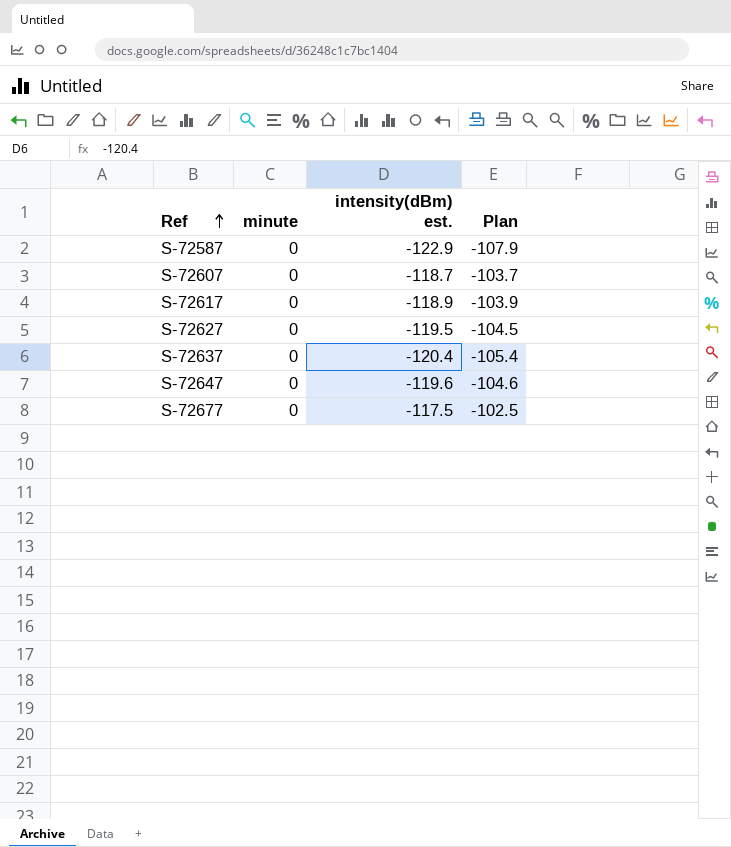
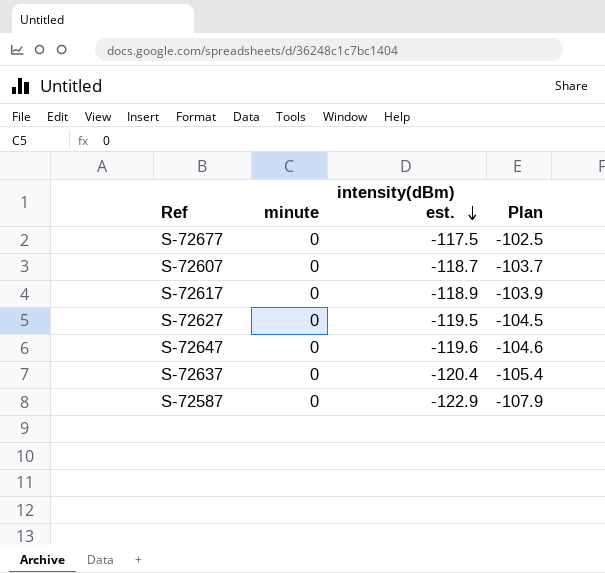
row order: Ref ascending -> intensity(dBm) est. descending

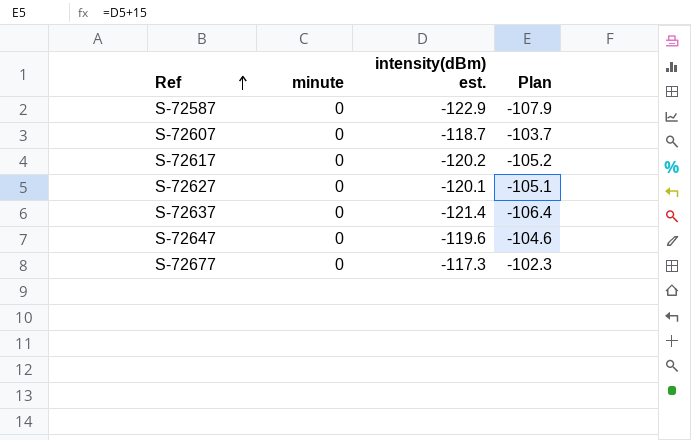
row order: intensity(dBm) est. descending -> Ref ascending
S-72617 | intensity(dBm) est.: -118.9 -> -120.2
S-72617 | Plan: -103.9 -> -105.2
S-72627 | intensity(dBm) est.: -119.5 -> -120.1
S-72627 | Plan: -104.5 -> -105.1
S-72637 | intensity(dBm) est.: -120.4 -> -121.4
S-72637 | Plan: -105.4 -> -106.4
S-72677 | intensity(dBm) est.: -117.5 -> -117.3
S-72677 | Plan: -102.5 -> -102.3

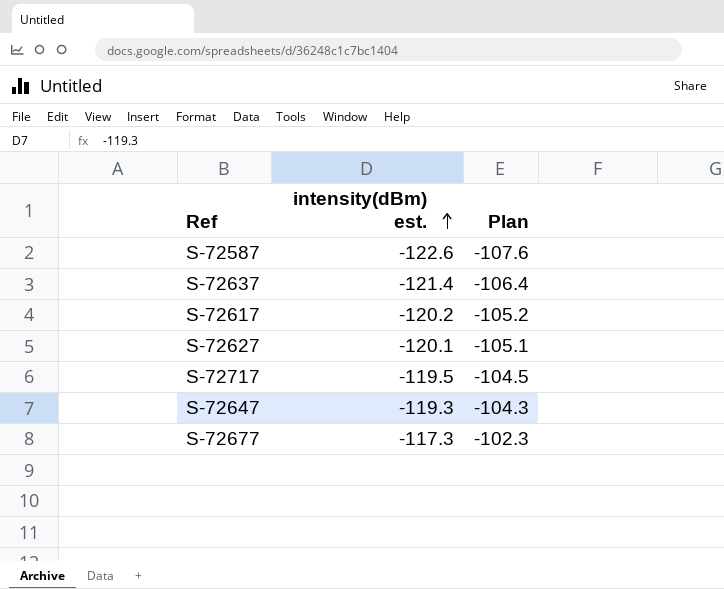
row order: Ref ascending -> intensity(dBm) est. ascending
column minute | position: 2 -> none
row S-72607: 0 | -118.7 | -103.7 -> none
S-72587 | intensity(dBm) est.: -122.9 -> -122.6
S-72587 | Plan: -107.9 -> -107.6
row S-72717: none -> -119.5 | -104.5
S-72647 | intensity(dBm) est.: -119.6 -> -119.3
S-72647 | Plan: -104.6 -> -104.3

